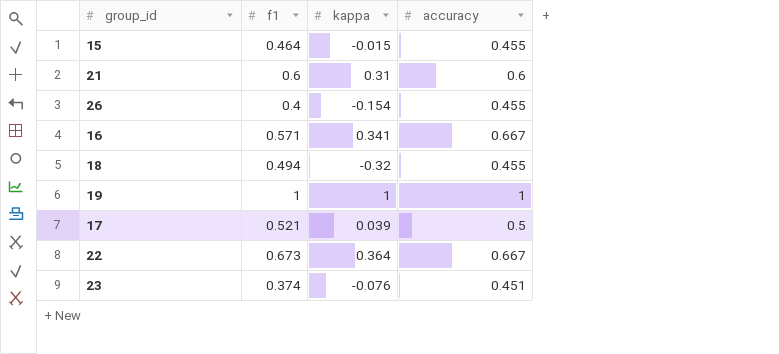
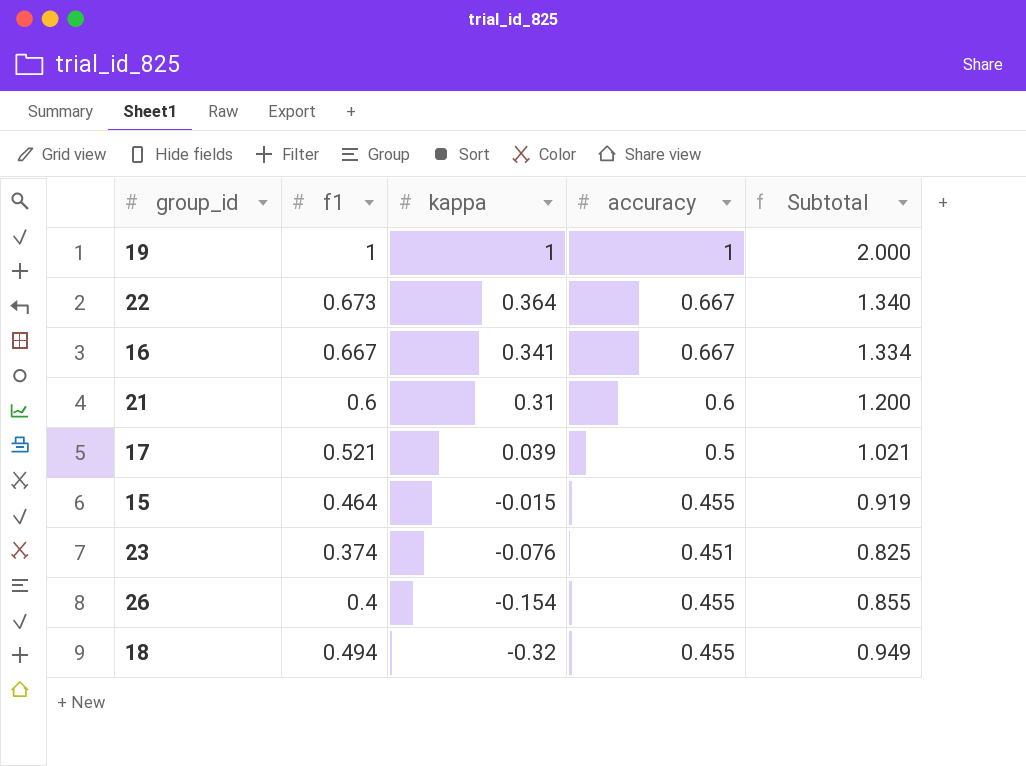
row order: none -> kappa descending
column Subtotal | formula: none -> [f1] + [accuracy]
16 | f1: 0.571 -> 0.667

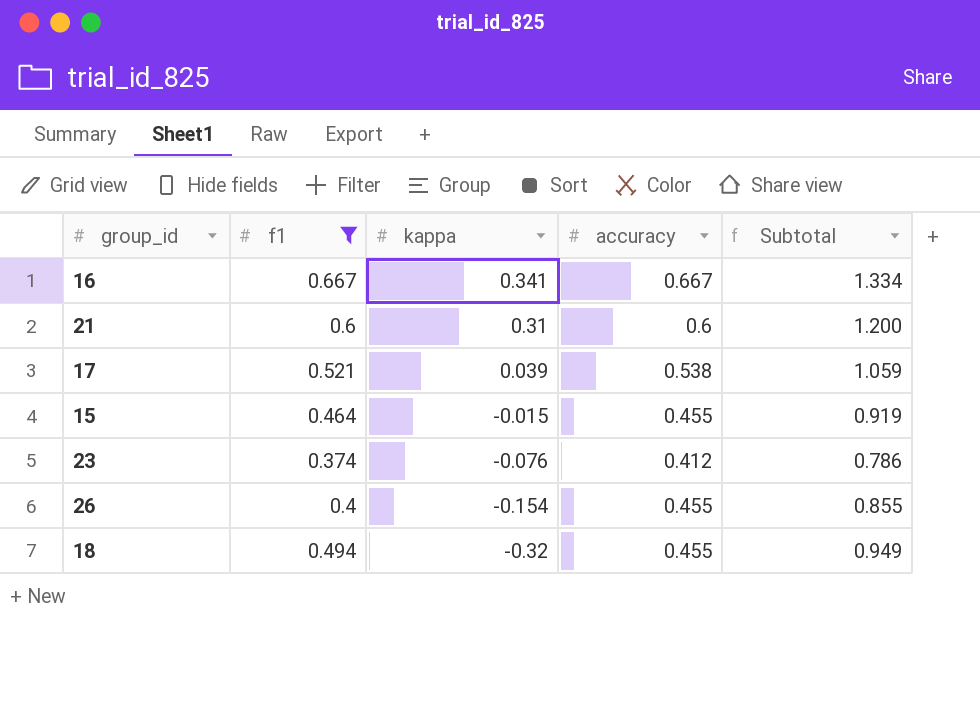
filter: none -> f1 <= 0.667
17 | accuracy: 0.5 -> 0.538
17 | Subtotal: 1.021 -> 1.059
23 | accuracy: 0.451 -> 0.412
23 | Subtotal: 0.825 -> 0.786

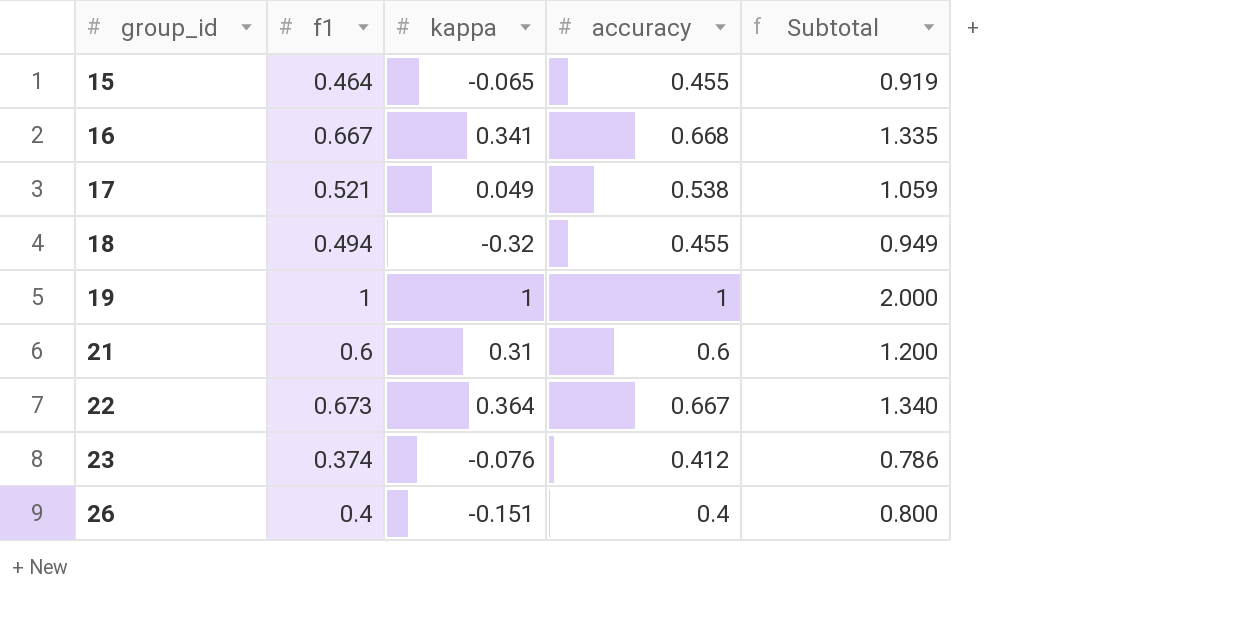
filter: f1 <= 0.667 -> none
row order: kappa descending -> group_id ascending
15 | kappa: -0.015 -> -0.065
16 | accuracy: 0.667 -> 0.668
16 | Subtotal: 1.334 -> 1.335
17 | kappa: 0.039 -> 0.049
26 | kappa: -0.154 -> -0.151
26 | accuracy: 0.455 -> 0.4
26 | Subtotal: 0.855 -> 0.800

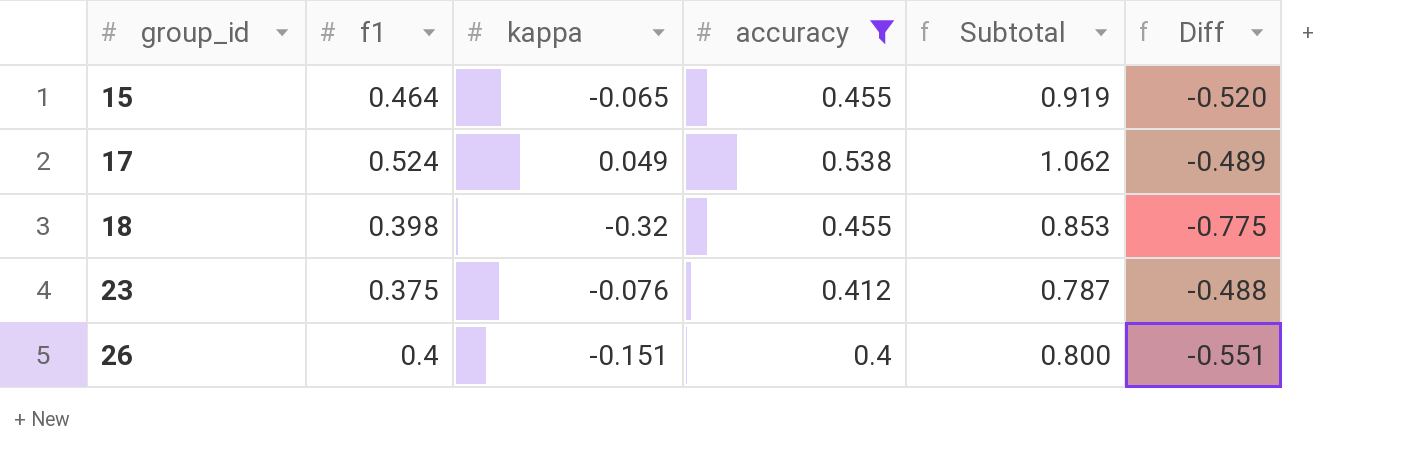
filter: none -> accuracy <= 0.538
column Diff | formula: none -> [kappa] - [accuracy]
17 | f1: 0.521 -> 0.524
17 | Subtotal: 1.059 -> 1.062
18 | f1: 0.494 -> 0.398
18 | Subtotal: 0.949 -> 0.853
23 | f1: 0.374 -> 0.375
23 | Subtotal: 0.786 -> 0.787

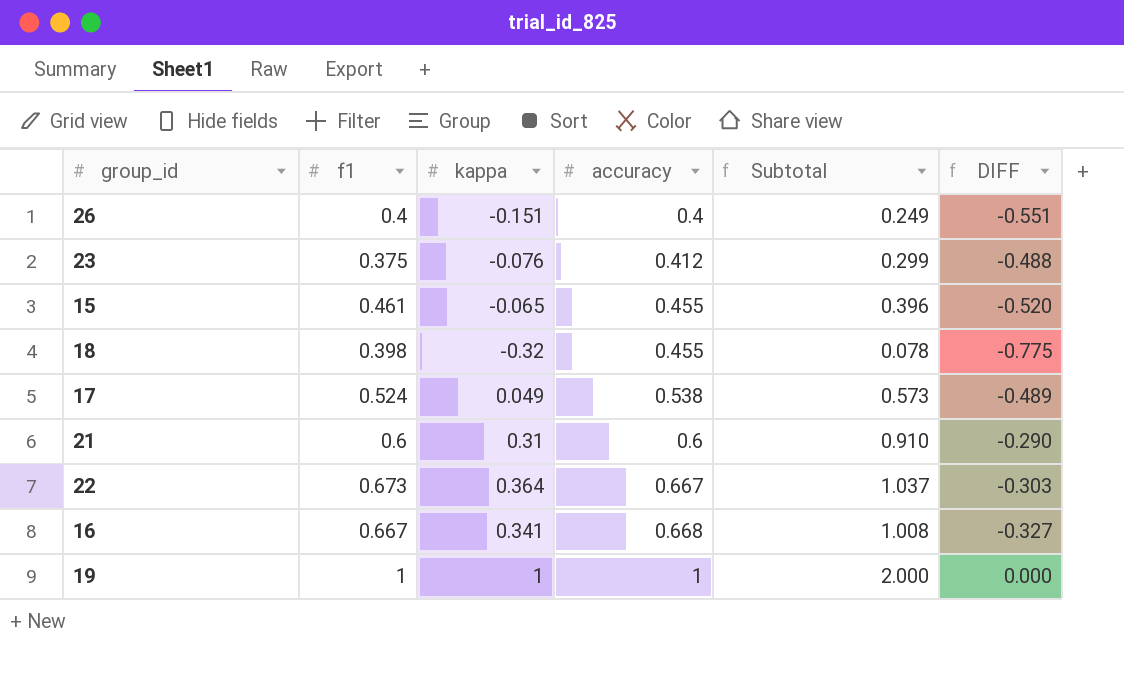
filter: accuracy <= 0.538 -> none
row order: group_id ascending -> accuracy ascending
column Subtotal | formula: [f1] + [accuracy] -> [f1] + [kappa]
column name: Diff -> DIFF
15 | f1: 0.464 -> 0.461

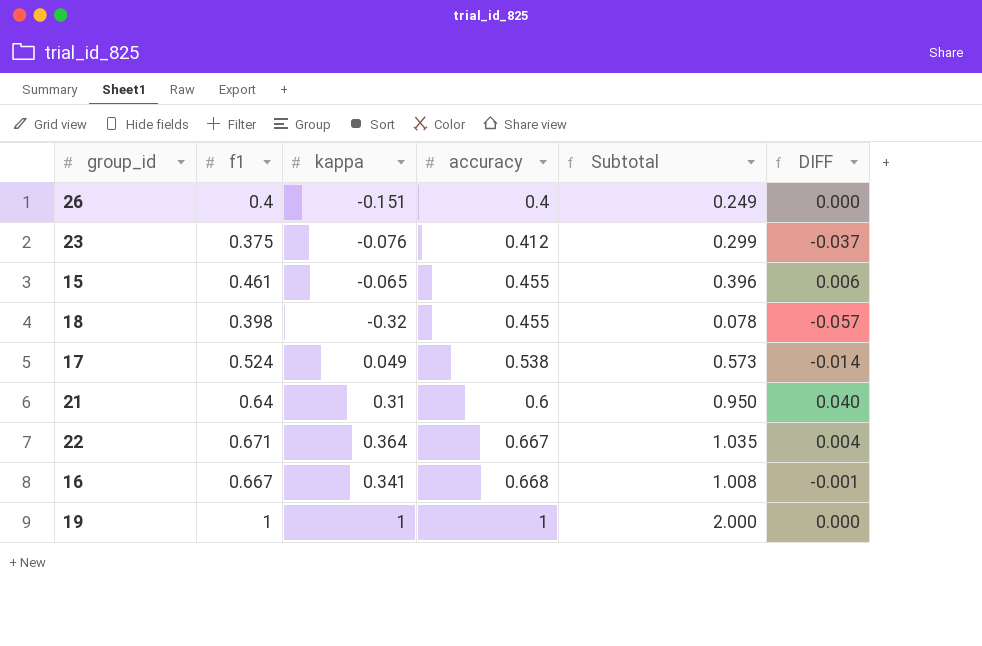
column DIFF | formula: [kappa] - [accuracy] -> [f1] - [accuracy]
21 | f1: 0.6 -> 0.64
21 | Subtotal: 0.910 -> 0.950
22 | f1: 0.673 -> 0.671
22 | Subtotal: 1.037 -> 1.035

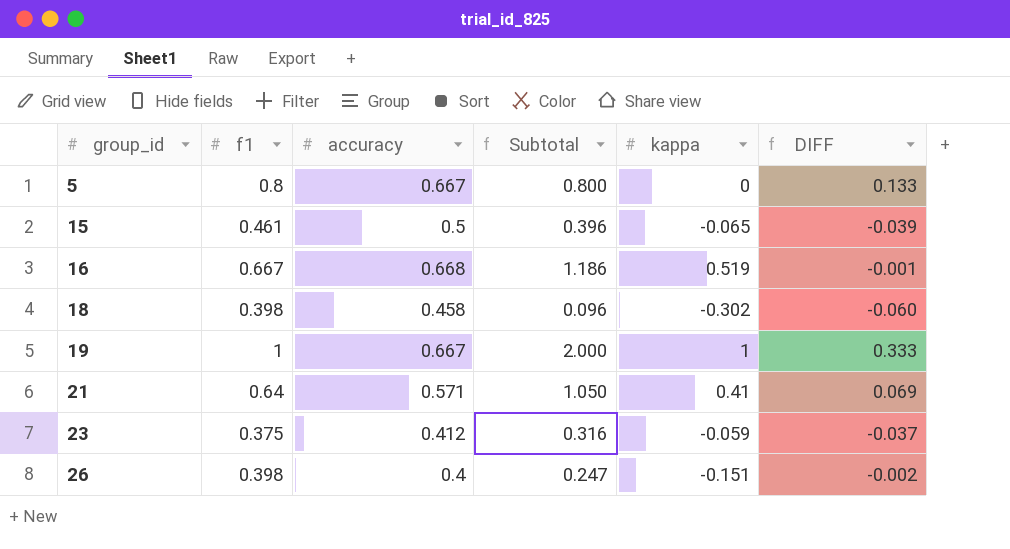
row order: accuracy ascending -> group_id ascending
column kappa | position: 3 -> 5
row 17: 0.524 | 0.049 | 0.538 | 0.573 | -0.014 -> none
row 22: 0.671 | 0.364 | 0.667 | 1.035 | 0.004 -> none
row 5: none -> 0.8 | 0.667 | 0.800 | 0 | 0.133
15 | accuracy: 0.455 -> 0.5
15 | DIFF: 0.006 -> -0.039
16 | Subtotal: 1.008 -> 1.186
16 | kappa: 0.341 -> 0.519
18 | accuracy: 0.455 -> 0.458
18 | Subtotal: 0.078 -> 0.096
18 | kappa: -0.32 -> -0.302
18 | DIFF: -0.057 -> -0.060
19 | accuracy: 1 -> 0.667
19 | DIFF: 0.000 -> 0.333
21 | accuracy: 0.6 -> 0.571
21 | Subtotal: 0.950 -> 1.050
21 | kappa: 0.31 -> 0.41
21 | DIFF: 0.040 -> 0.069
23 | Subtotal: 0.299 -> 0.316
23 | kappa: -0.076 -> -0.059
26 | f1: 0.4 -> 0.398
26 | Subtotal: 0.249 -> 0.247
26 | DIFF: 0.000 -> -0.002

